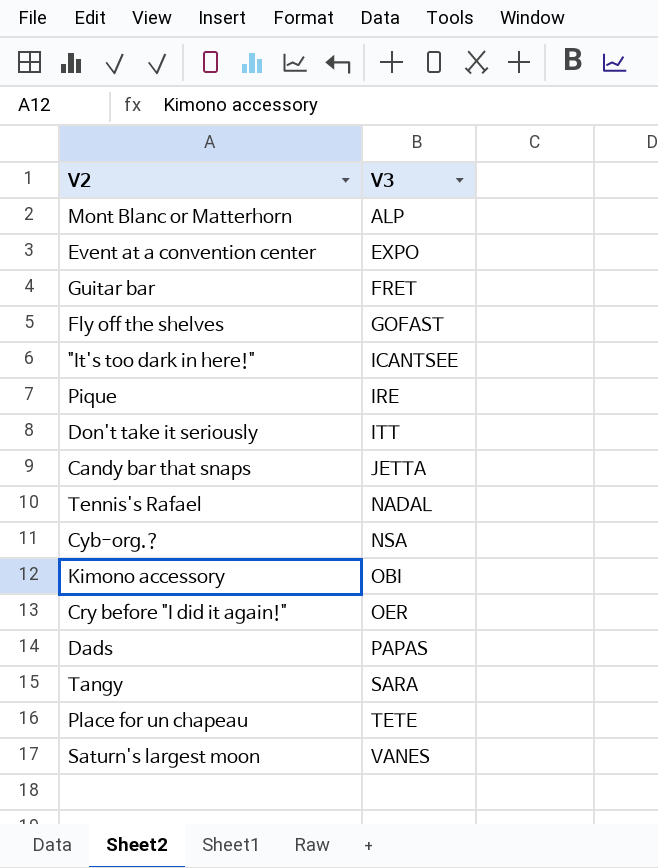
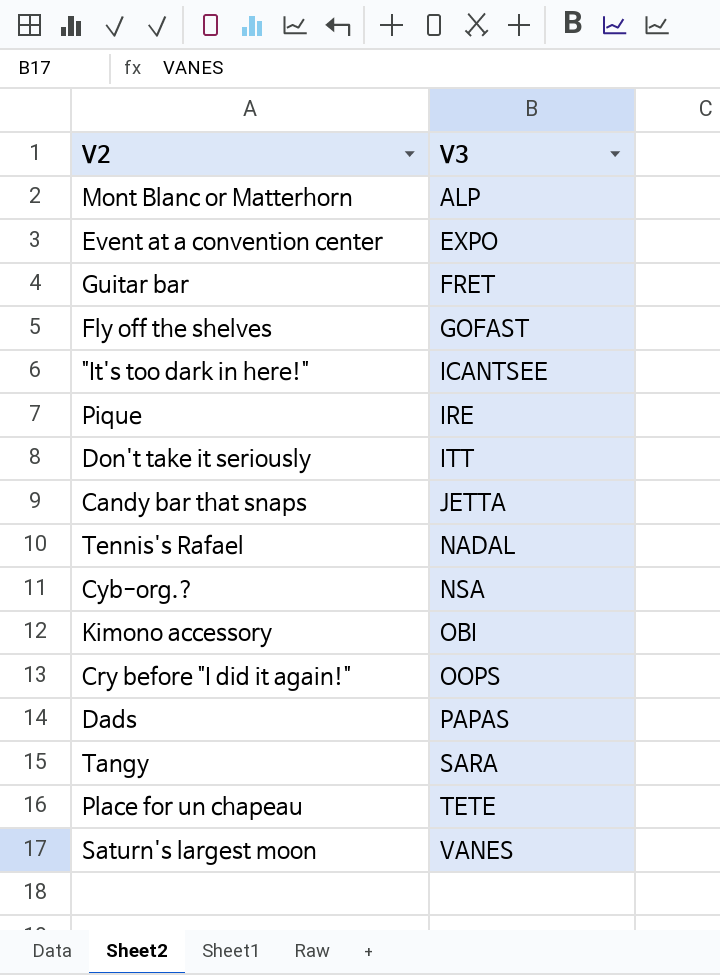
Cry before "I did it again!" | V3: OER -> OOPS

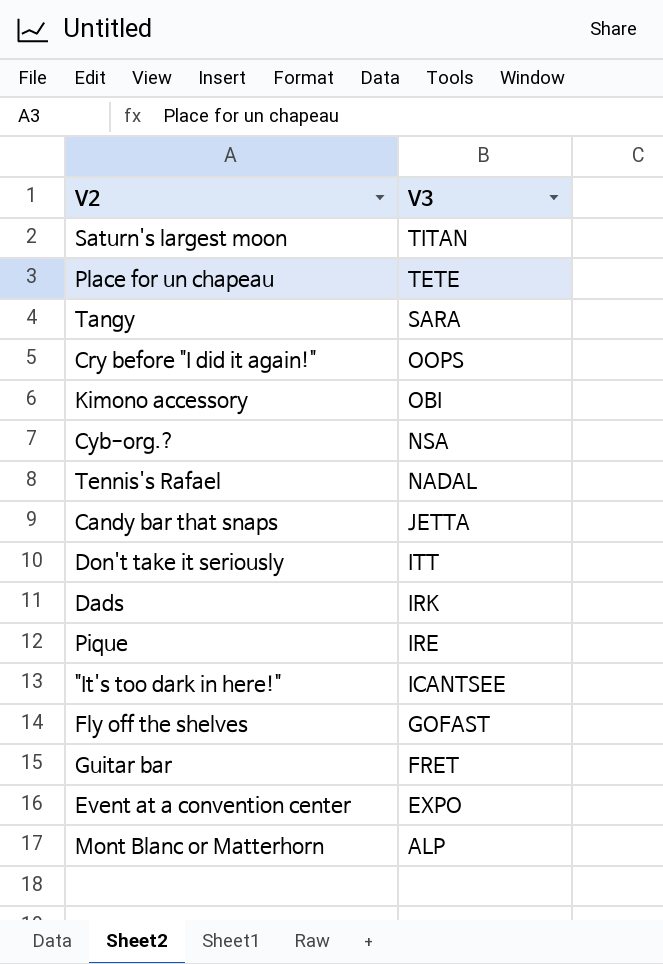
row order: V3 ascending -> V3 descending
Saturn's largest moon | V3: VANES -> TITAN
Dads | V3: PAPAS -> IRK

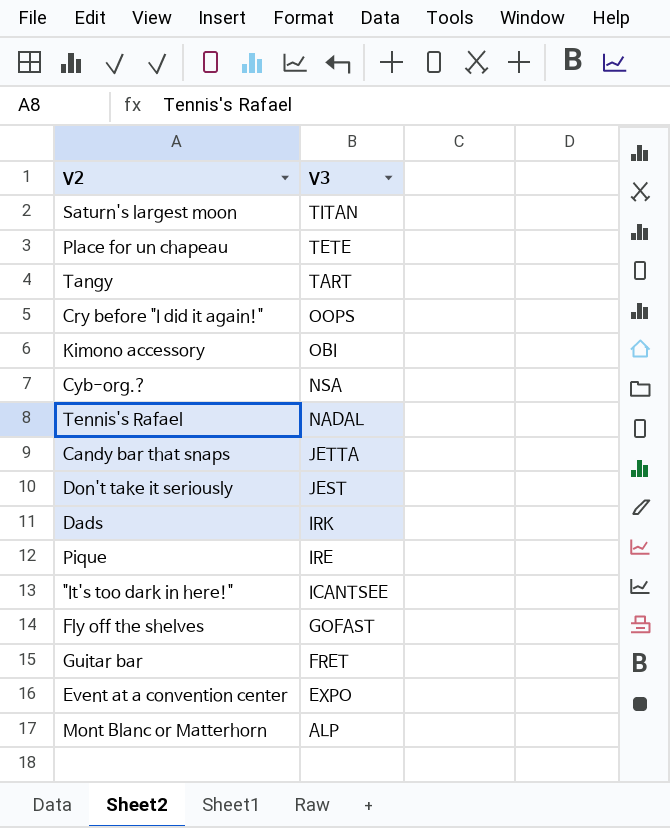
Tangy | V3: SARA -> TART
Don't take it seriously | V3: ITT -> JEST

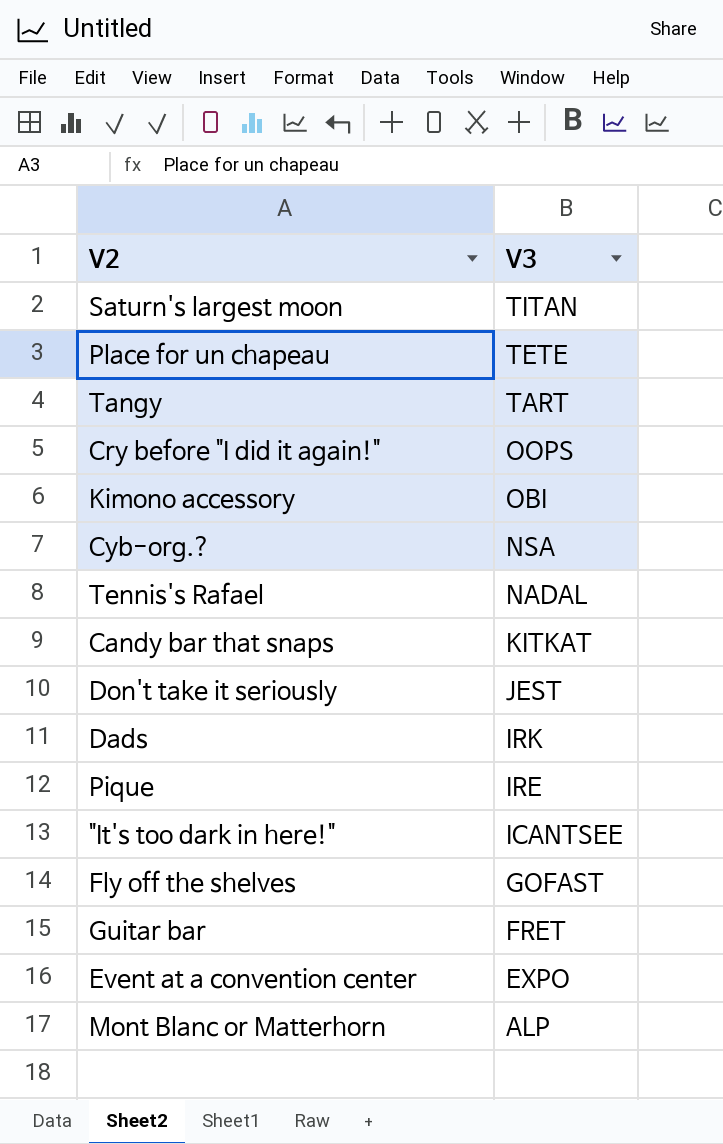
Candy bar that snaps | V3: JETTA -> KITKAT

